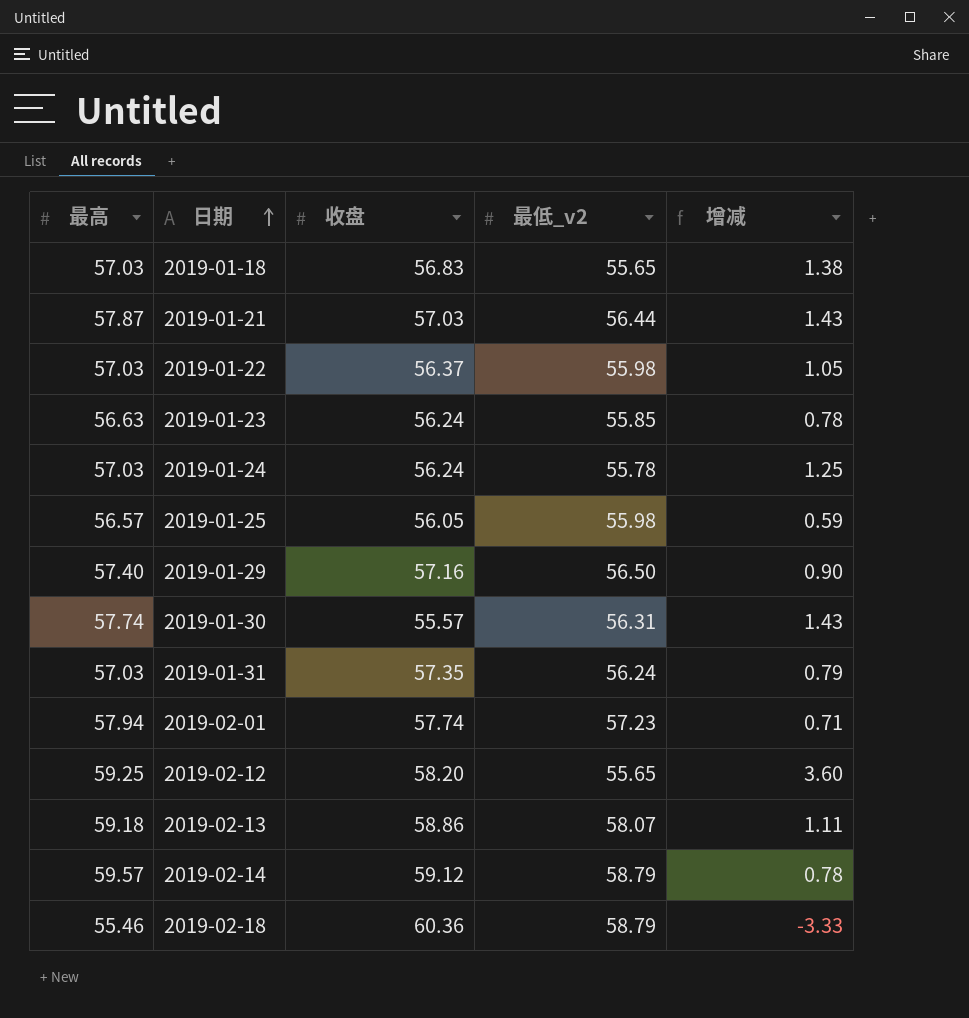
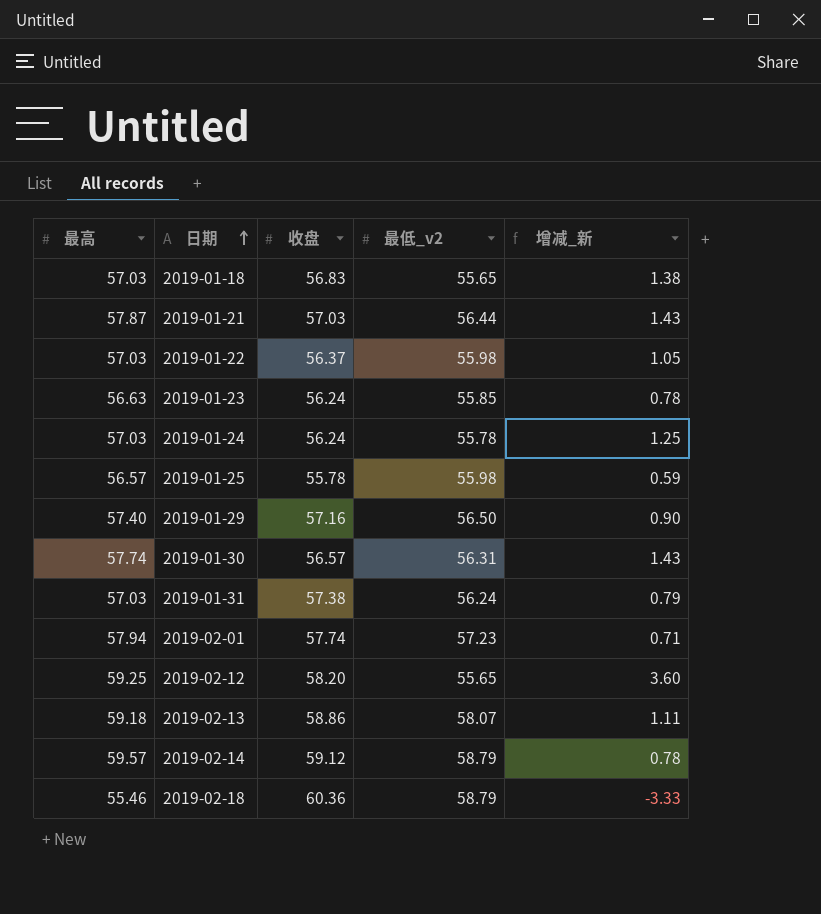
column name: 增减 -> 增减_新
2019-01-25 | 收盘: 56.05 -> 55.78
2019-01-30 | 收盘: 55.57 -> 56.57
2019-01-31 | 收盘: 57.35 -> 57.38

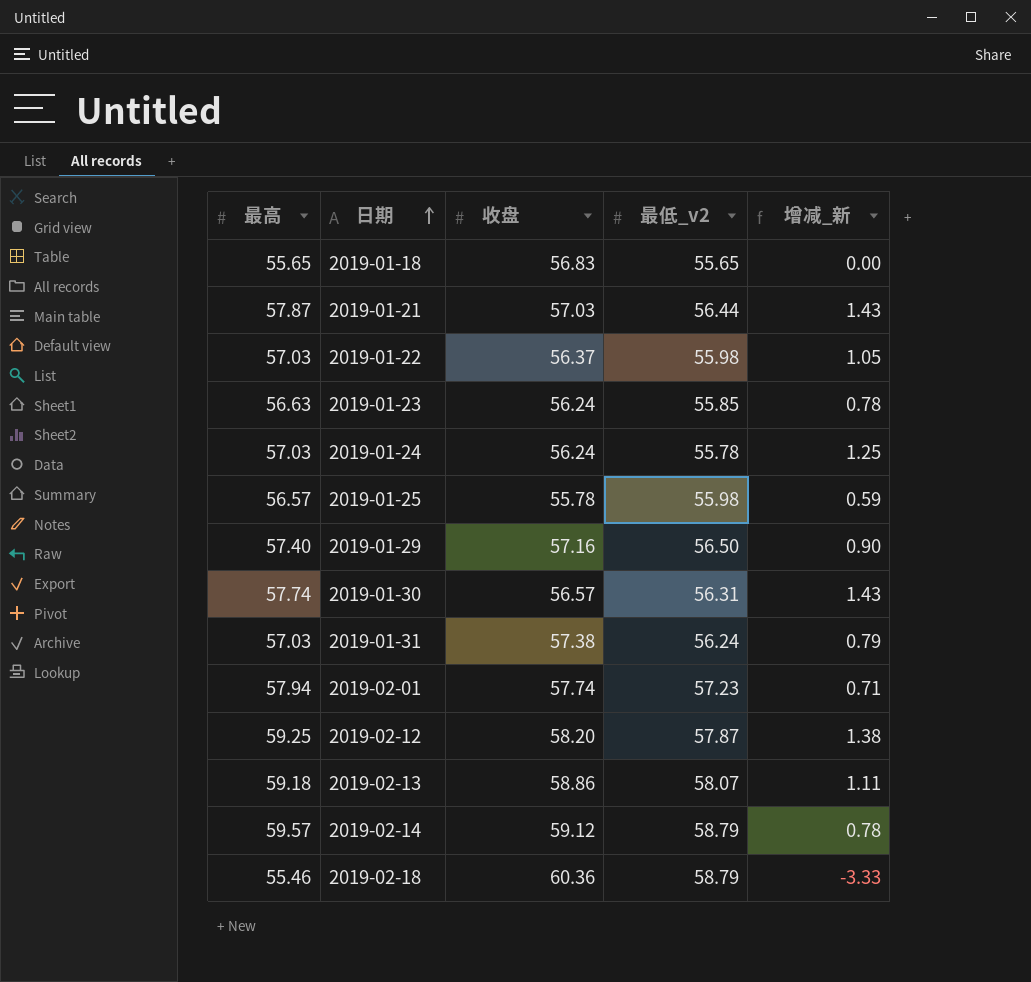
2019-01-18 | 最高: 57.03 -> 55.65
2019-01-18 | 增减_新: 1.38 -> 0.00
2019-02-12 | 最低_v2: 55.65 -> 57.87
2019-02-12 | 增减_新: 3.60 -> 1.38

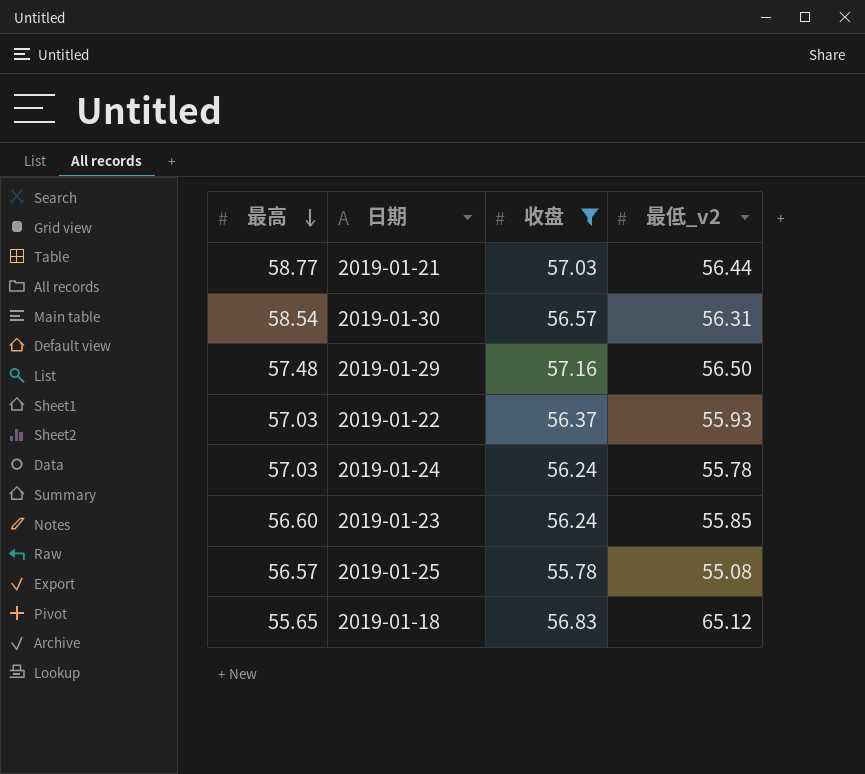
filter: none -> 收盘 <= 57.16
row order: 日期 ascending -> 最高 descending
column 增减_新 | formula: [最高] - [最低_v2] -> none
2019-01-21 | 最高: 57.87 -> 58.77
2019-01-30 | 最高: 57.74 -> 58.54
2019-01-29 | 最高: 57.40 -> 57.48
2019-01-22 | 最低_v2: 55.98 -> 55.93
2019-01-23 | 最高: 56.63 -> 56.60
2019-01-25 | 最低_v2: 55.98 -> 55.08
2019-01-18 | 最低_v2: 55.65 -> 65.12

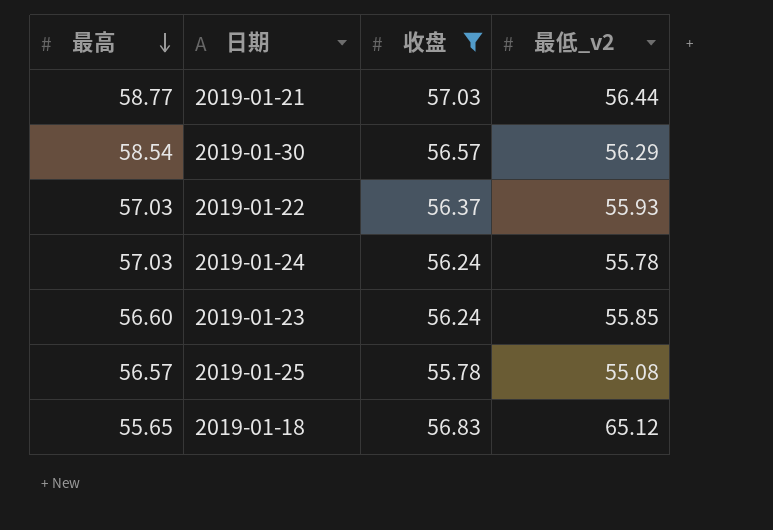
row 2019-01-29: 57.48 | 57.16 | 56.50 -> none
2019-01-30 | 最低_v2: 56.31 -> 56.29

